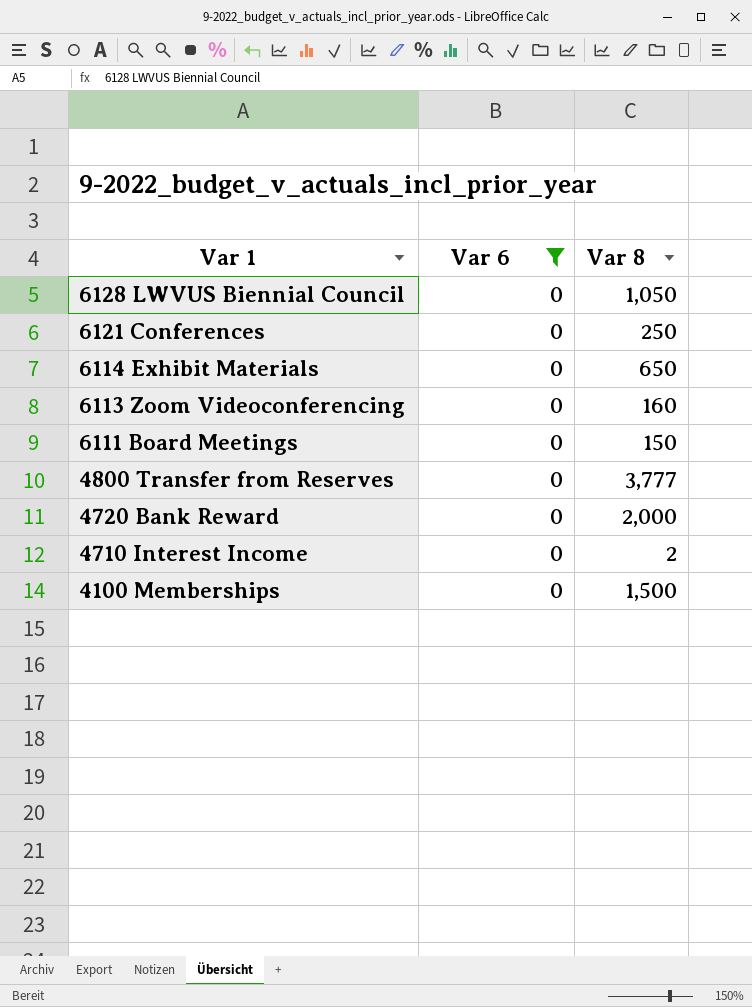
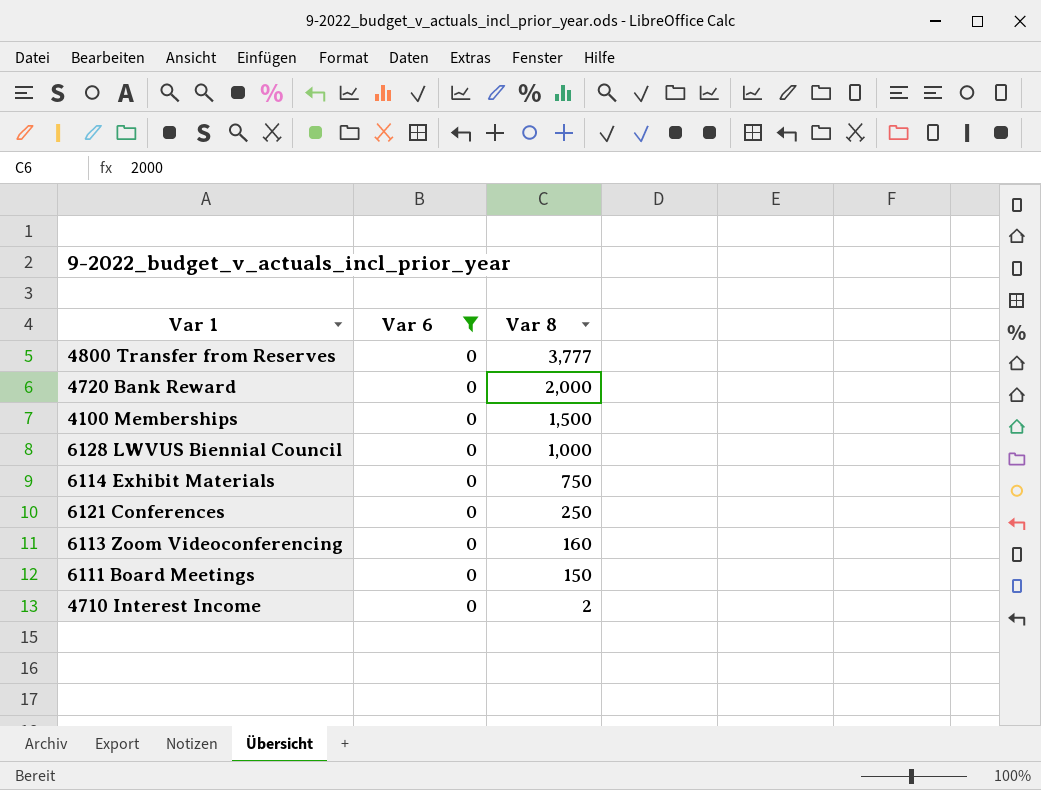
row order: Var 1 descending -> Var 8 descending
6128 LWVUS Biennial Council | Var 8: 1,050 -> 1,000
6114 Exhibit Materials | Var 8: 650 -> 750

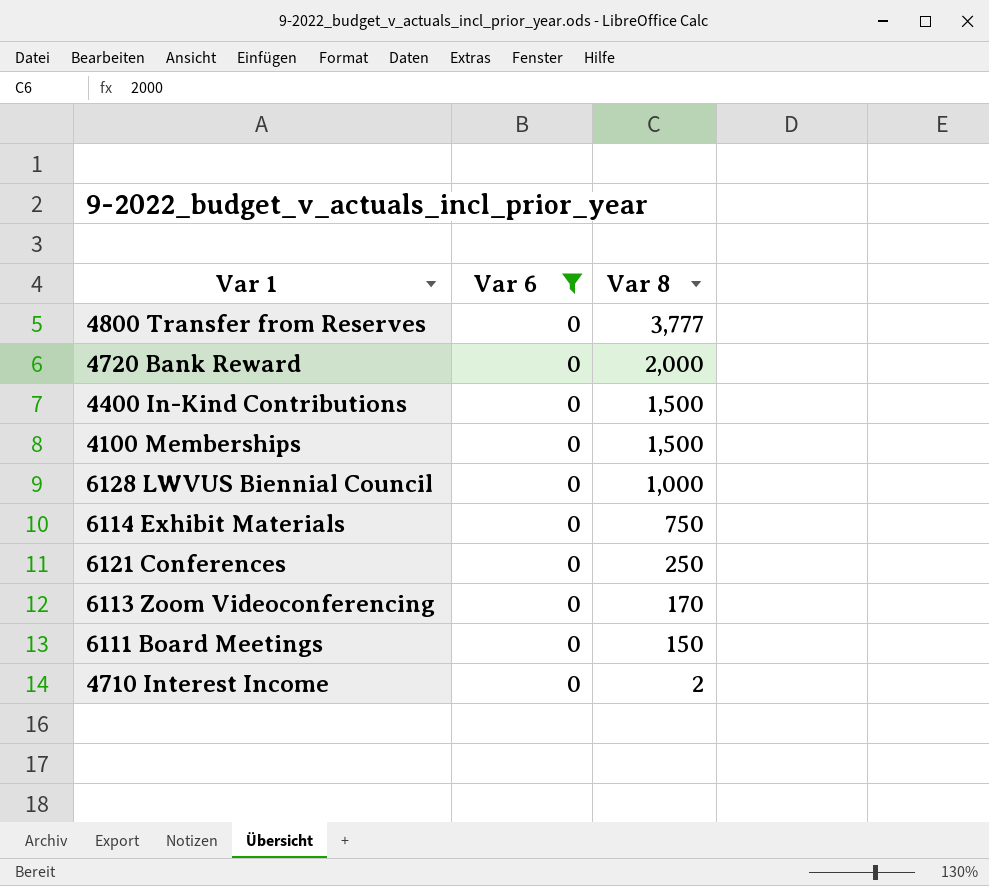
row 4400 In-Kind Contributions: none -> 0 | 1,500
6113 Zoom Videoconferencing | Var 8: 160 -> 170

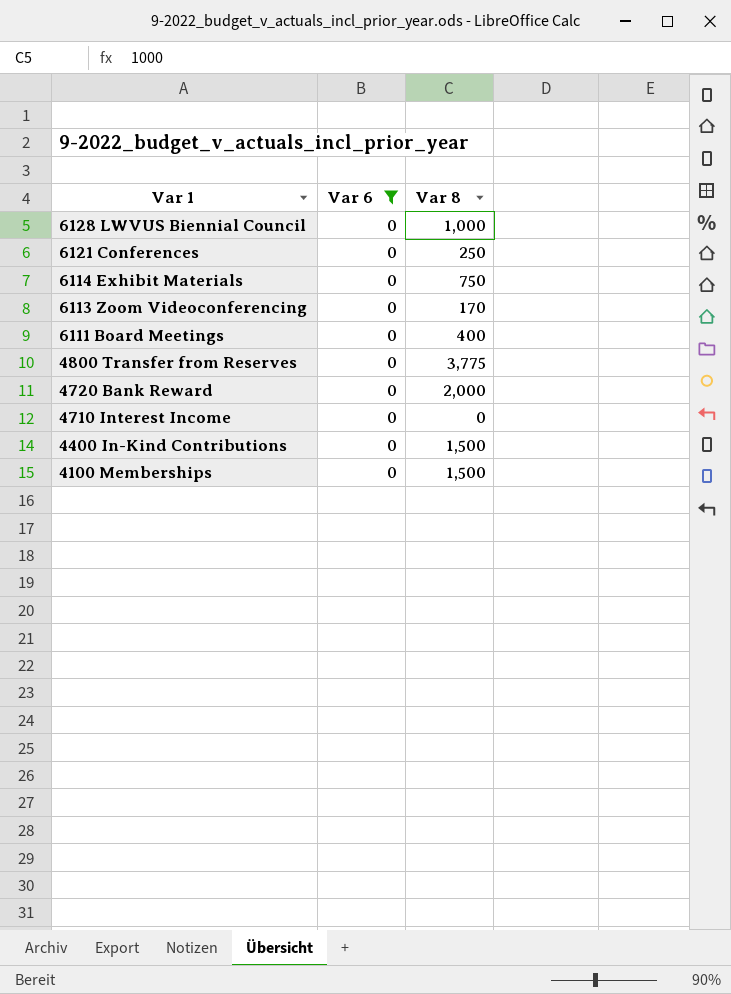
row order: Var 8 descending -> Var 1 descending
6111 Board Meetings | Var 8: 150 -> 400
4800 Transfer from Reserves | Var 8: 3,777 -> 3,775
4710 Interest Income | Var 8: 2 -> 0

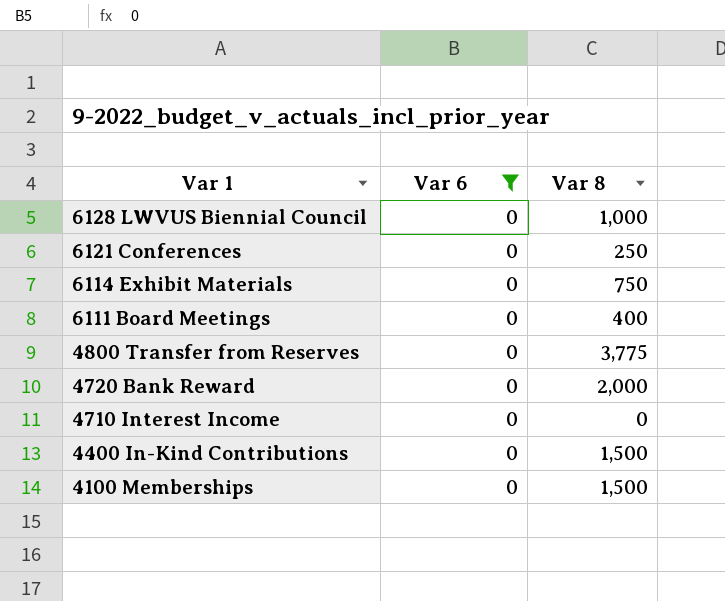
row 6113 Zoom Videoconferencing: 0 | 170 -> none

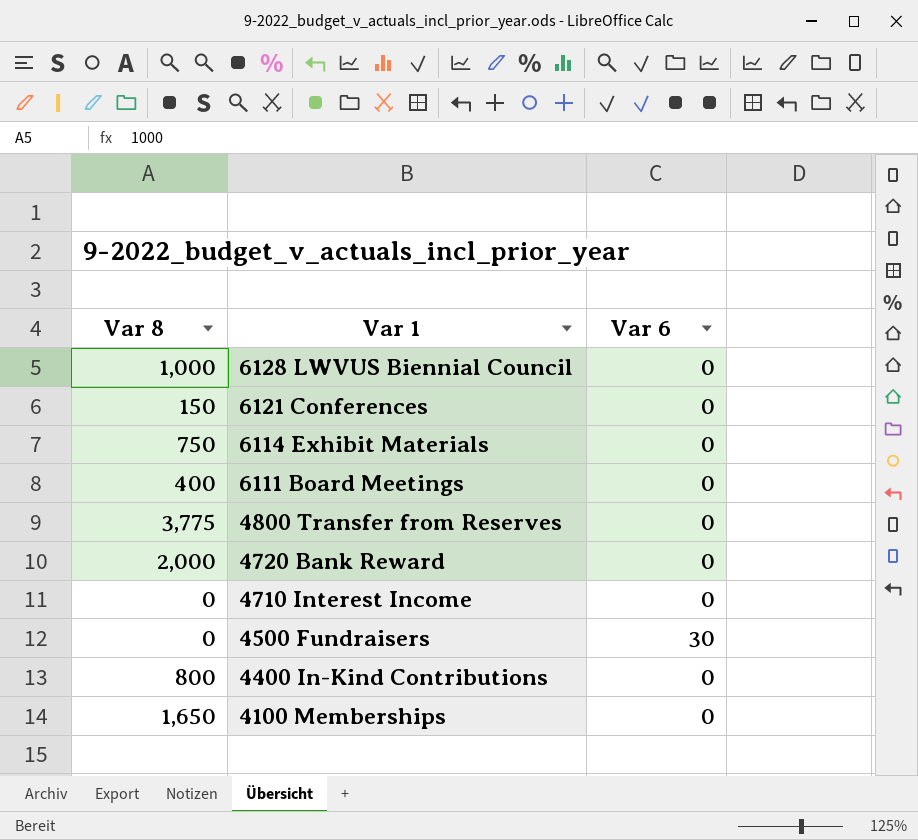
filter: Var 6 = 0 -> none
column Var 8 | position: 3 -> 1
6121 Conferences | Var 8: 250 -> 150
4400 In-Kind Contributions | Var 8: 1,500 -> 800
4100 Memberships | Var 8: 1,500 -> 1,650

